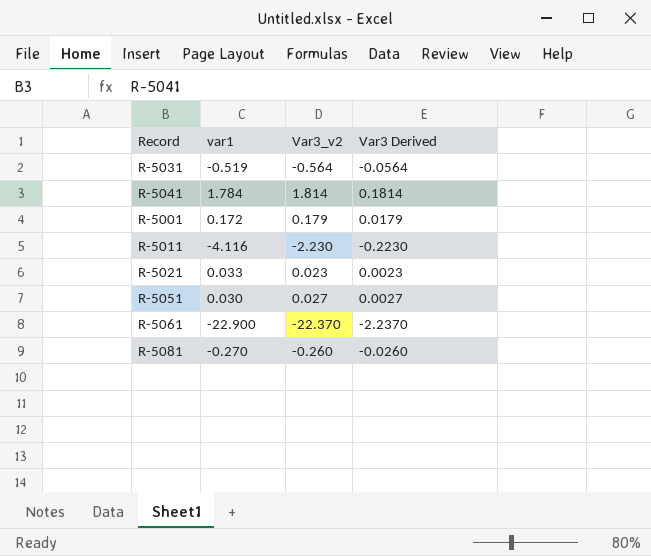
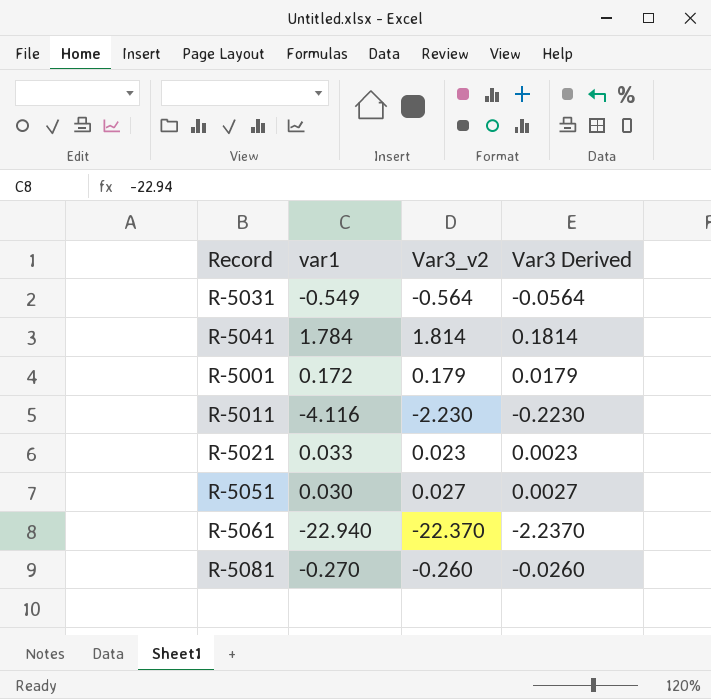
R-5031 | var1: -0.519 -> -0.549
R-5061 | var1: -22.900 -> -22.940

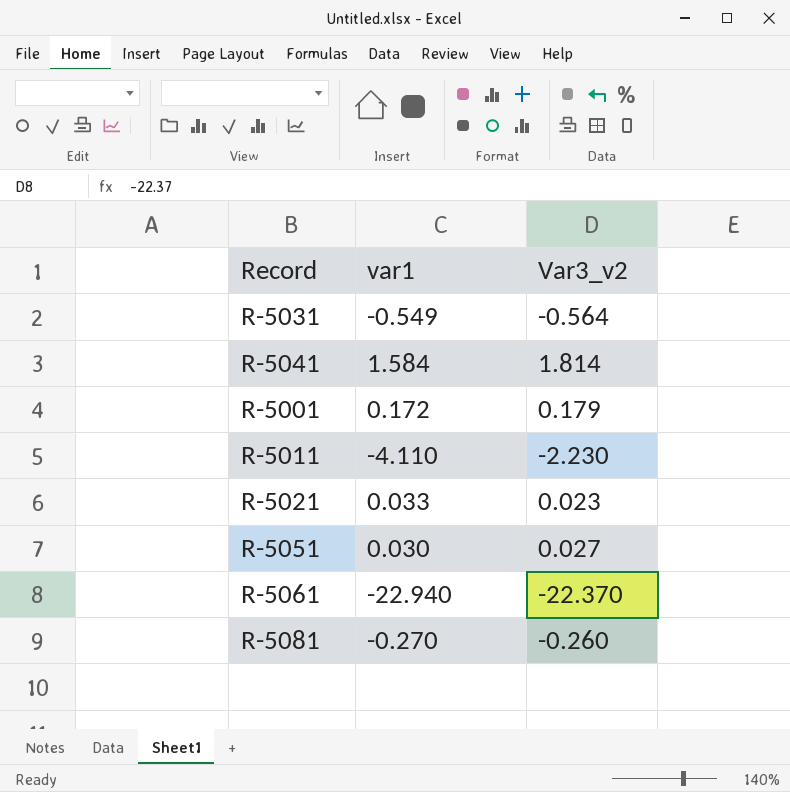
column Var3 Derived | formula: [Var3_v2] * 0.1 -> none
R-5041 | var1: 1.784 -> 1.584
R-5011 | var1: -4.116 -> -4.110

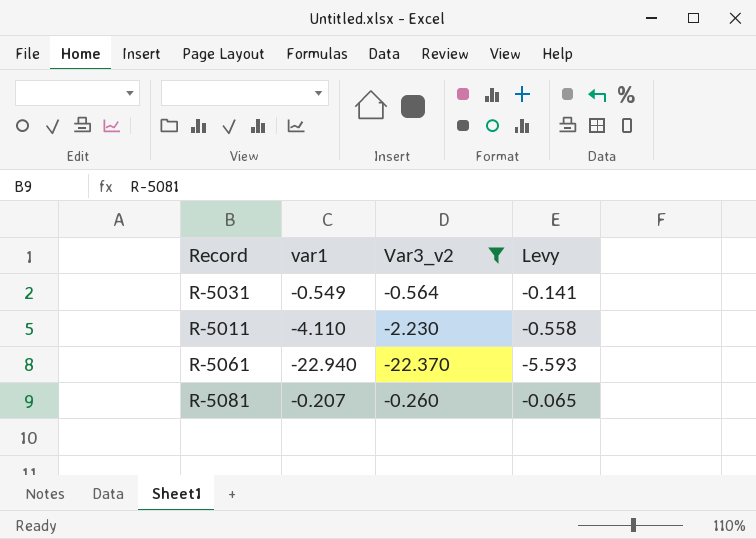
filter: none -> Var3_v2 <= -0.260
column Levy | formula: none -> [Var3_v2] * 0.25
R-5081 | var1: -0.270 -> -0.207

